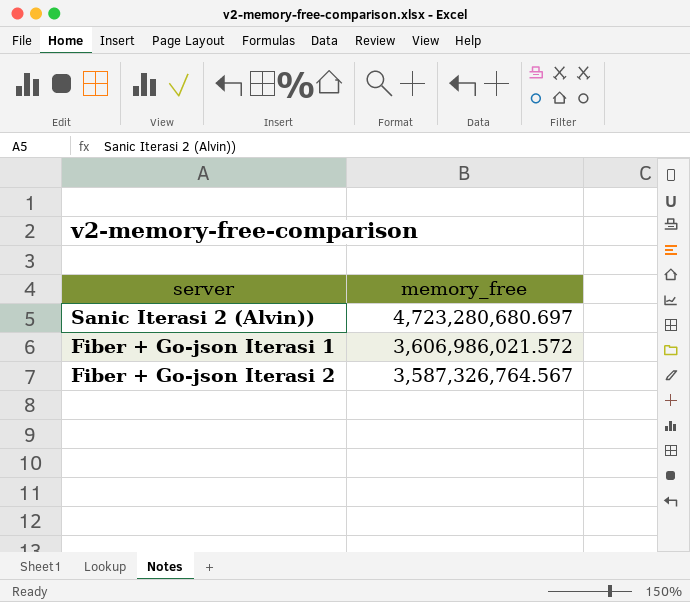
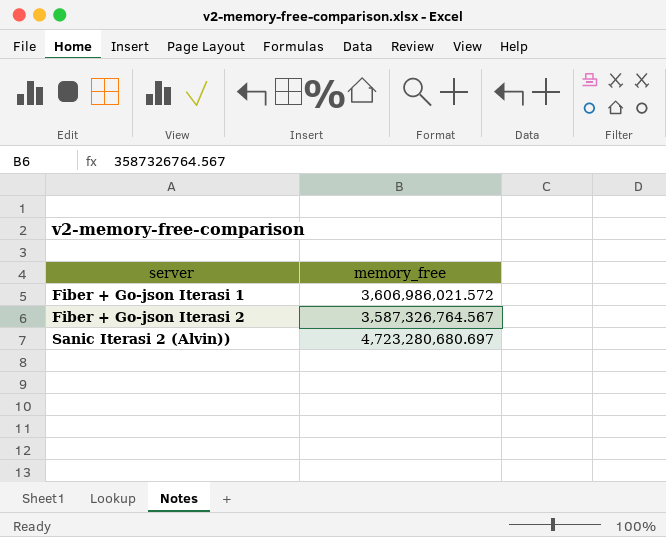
row order: memory_free descending -> server ascending

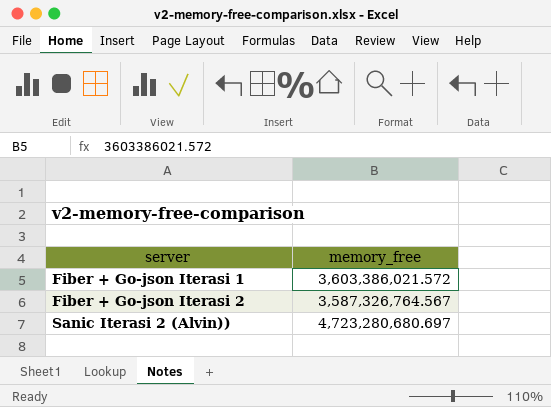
Fiber + Go-json Iterasi 1 | memory_free: 3,606,986,021.572 -> 3,603,386,021.572

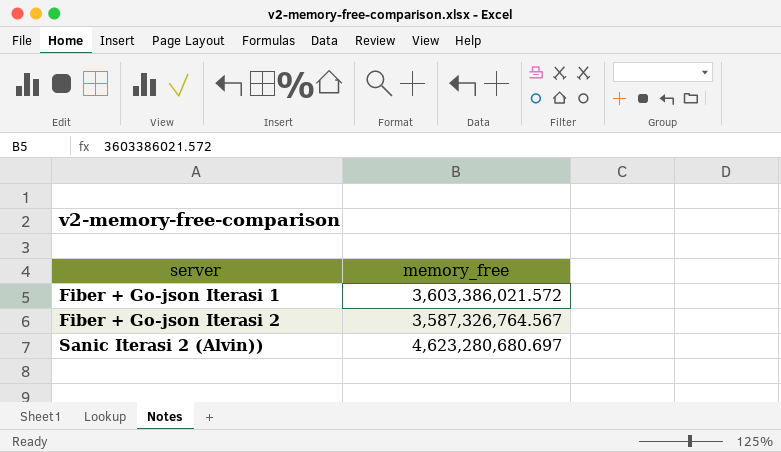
Sanic Iterasi 2 (Alvin)) | memory_free: 4,723,280,680.697 -> 4,623,280,680.697

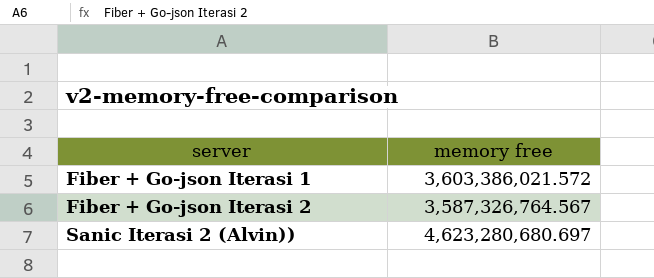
column name: memory_free -> memory free

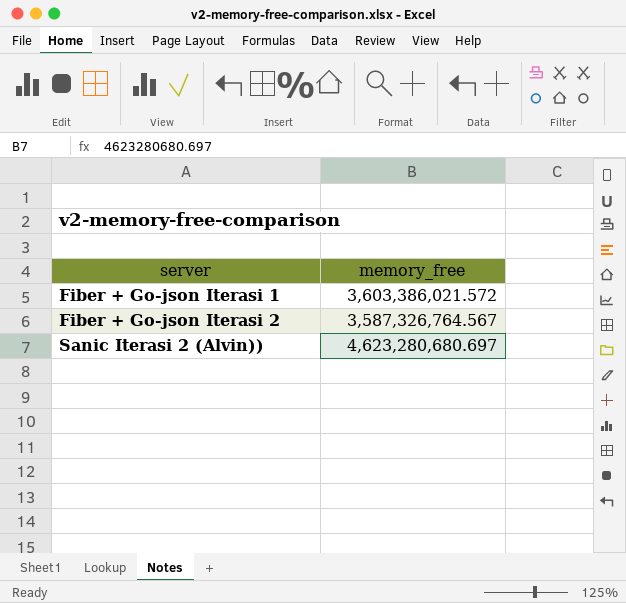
column name: memory free -> memory_free

